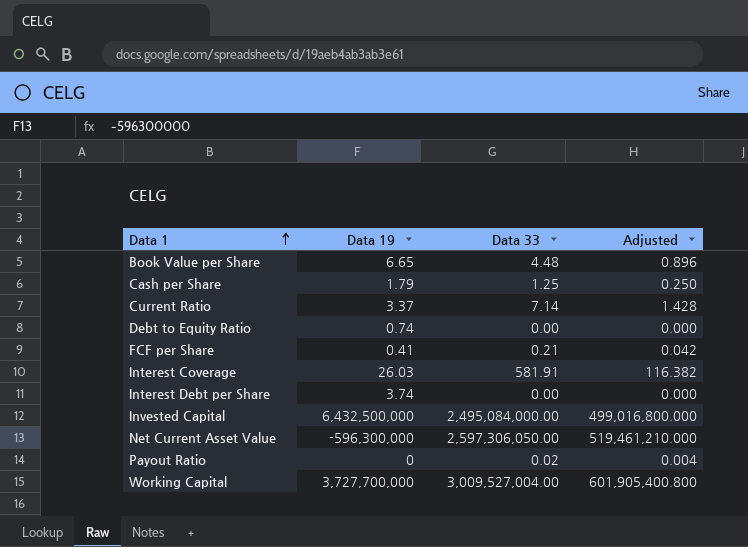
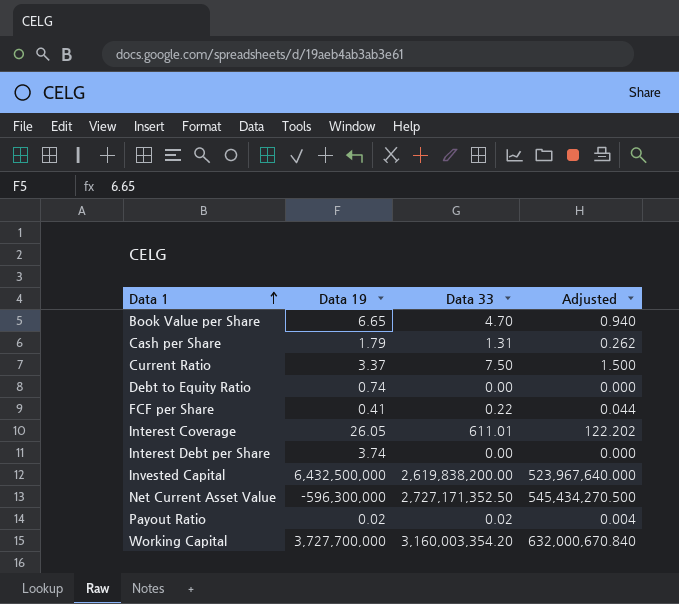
Book Value per Share | Data 33: 4.48 -> 4.70
Book Value per Share | Adjusted: 0.896 -> 0.940
Cash per Share | Data 33: 1.25 -> 1.31
Cash per Share | Adjusted: 0.250 -> 0.262
Current Ratio | Data 33: 7.14 -> 7.50
Current Ratio | Adjusted: 1.428 -> 1.500
FCF per Share | Data 33: 0.21 -> 0.22
FCF per Share | Adjusted: 0.042 -> 0.044
Interest Coverage | Data 19: 26.03 -> 26.05
Interest Coverage | Data 33: 581.91 -> 611.01
Interest Coverage | Adjusted: 116.382 -> 122.202
Invested Capital | Data 33: 2,495,084,000.00 -> 2,619,838,200.00
Invested Capital | Adjusted: 499,016,800.000 -> 523,967,640.000
Net Current Asset Value | Data 33: 2,597,306,050.00 -> 2,727,171,352.50
Net Current Asset Value | Adjusted: 519,461,210.000 -> 545,434,270.500
Payout Ratio | Data 19: 0 -> 0.02
Working Capital | Data 33: 3,009,527,004.00 -> 3,160,003,354.20
Working Capital | Adjusted: 601,905,400.800 -> 632,000,670.840

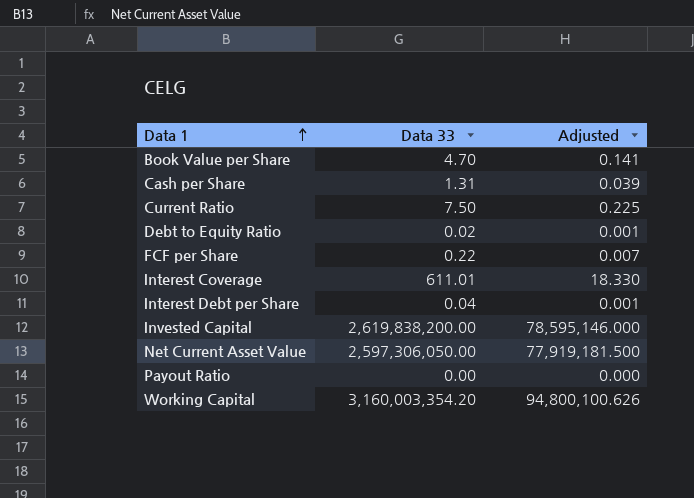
column Data 19 | position: 2 -> none
column Adjusted | formula: [Data 33] * 0.2 -> [Data 33] * 0.03
Debt to Equity Ratio | Data 33: 0.00 -> 0.02
Interest Debt per Share | Data 33: 0.00 -> 0.04
Net Current Asset Value | Data 33: 2,727,171,352.50 -> 2,597,306,050.00
Payout Ratio | Data 33: 0.02 -> 0.00

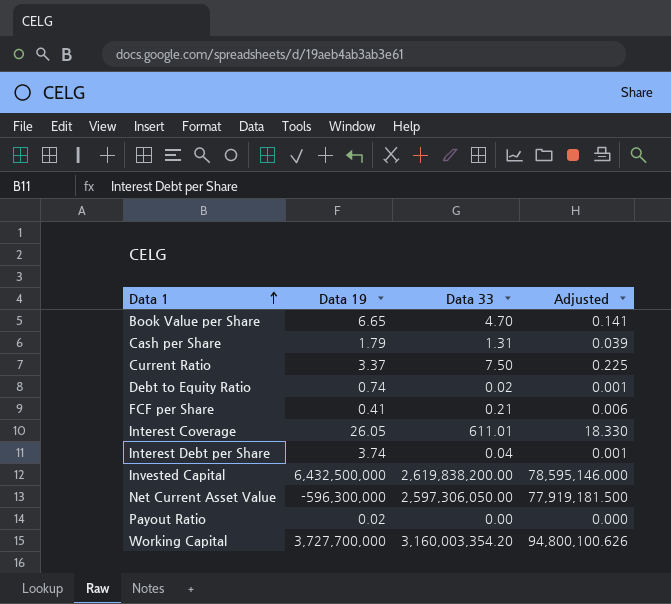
column Data 19 | position: none -> 2
FCF per Share | Data 33: 0.22 -> 0.21
FCF per Share | Adjusted: 0.007 -> 0.006

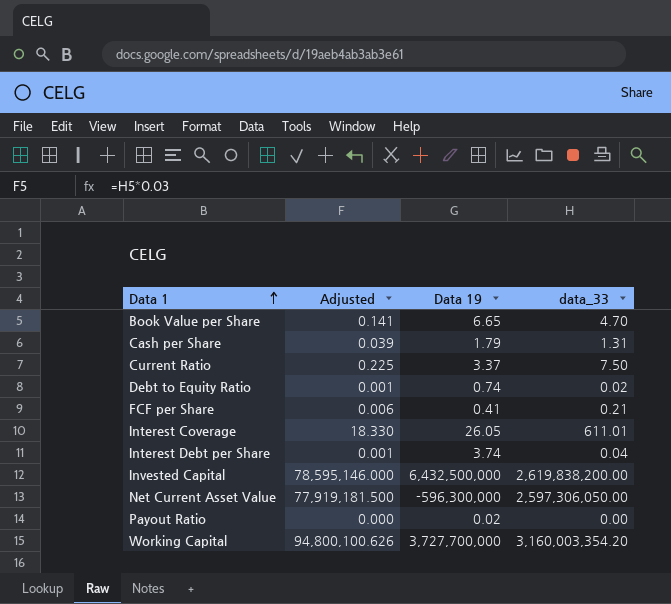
column Adjusted | position: 4 -> 2
column name: Data 33 -> data_33

